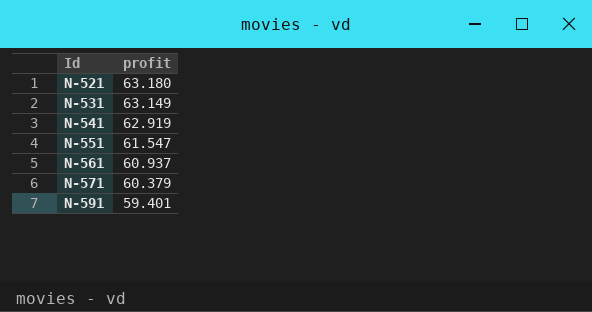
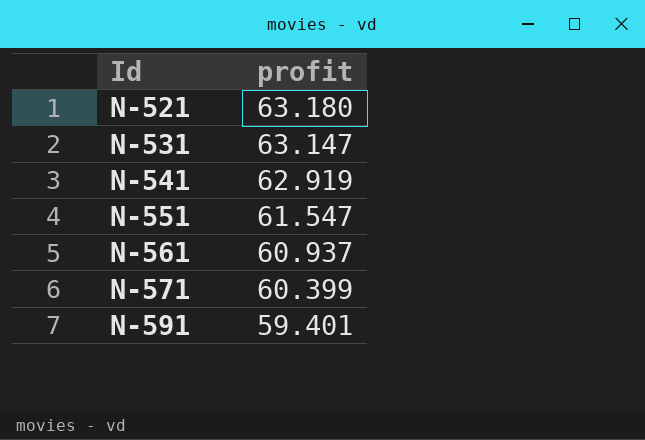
N-531 | profit: 63.149 -> 63.147
N-571 | profit: 60.379 -> 60.399

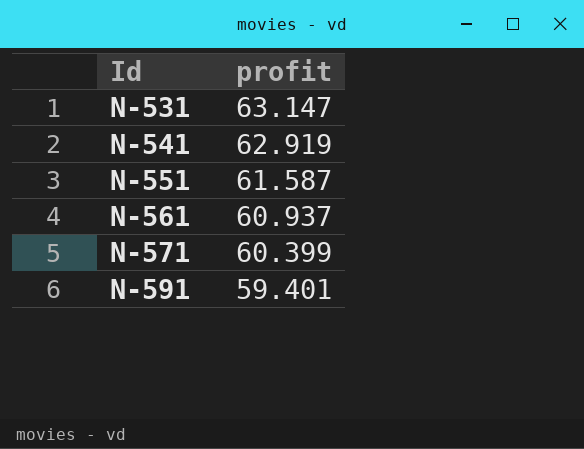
row N-521: 63.180 -> none
N-551 | profit: 61.547 -> 61.587

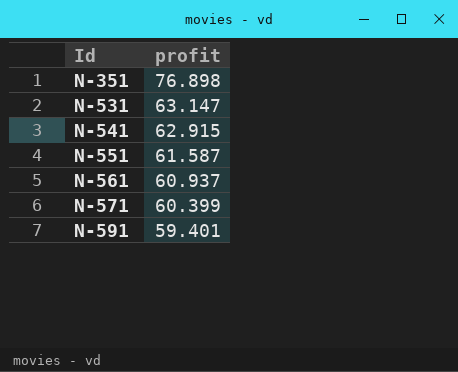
row N-351: none -> 76.898
N-541 | profit: 62.919 -> 62.915

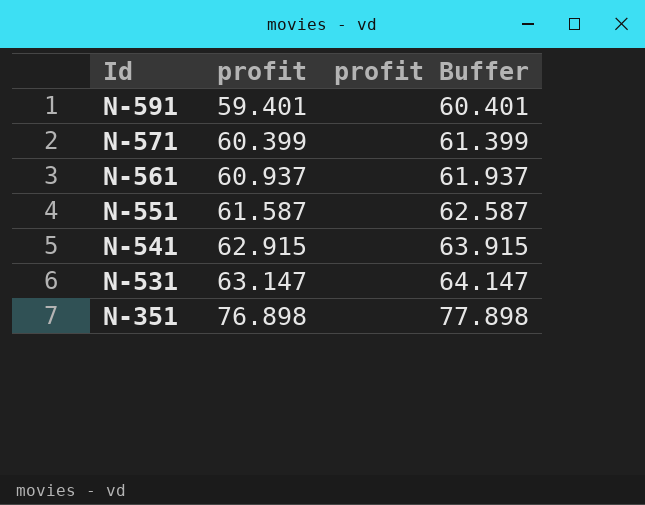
row order: Id ascending -> Id descending
column profit Buffer | formula: none -> [profit] + 1

